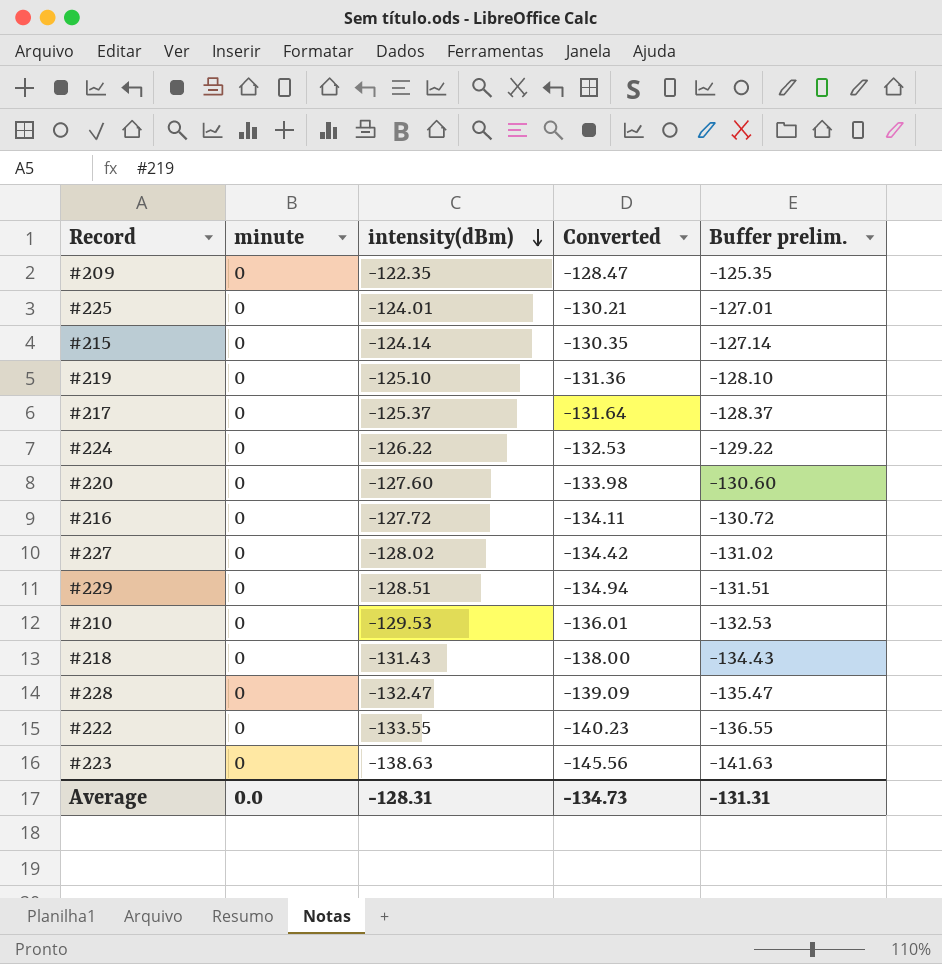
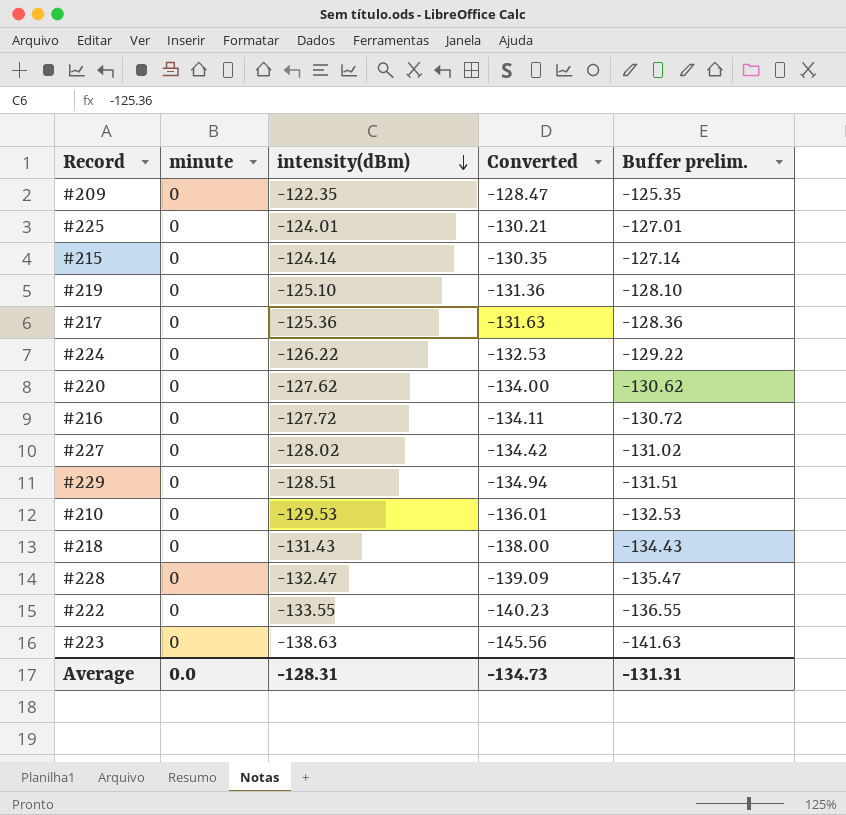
#217 | intensity(dBm): -125.37 -> -125.36
#217 | Converted: -131.64 -> -131.63
#217 | Buffer prelim.: -128.37 -> -128.36
#220 | intensity(dBm): -127.60 -> -127.62
#220 | Converted: -133.98 -> -134.00
#220 | Buffer prelim.: -130.60 -> -130.62

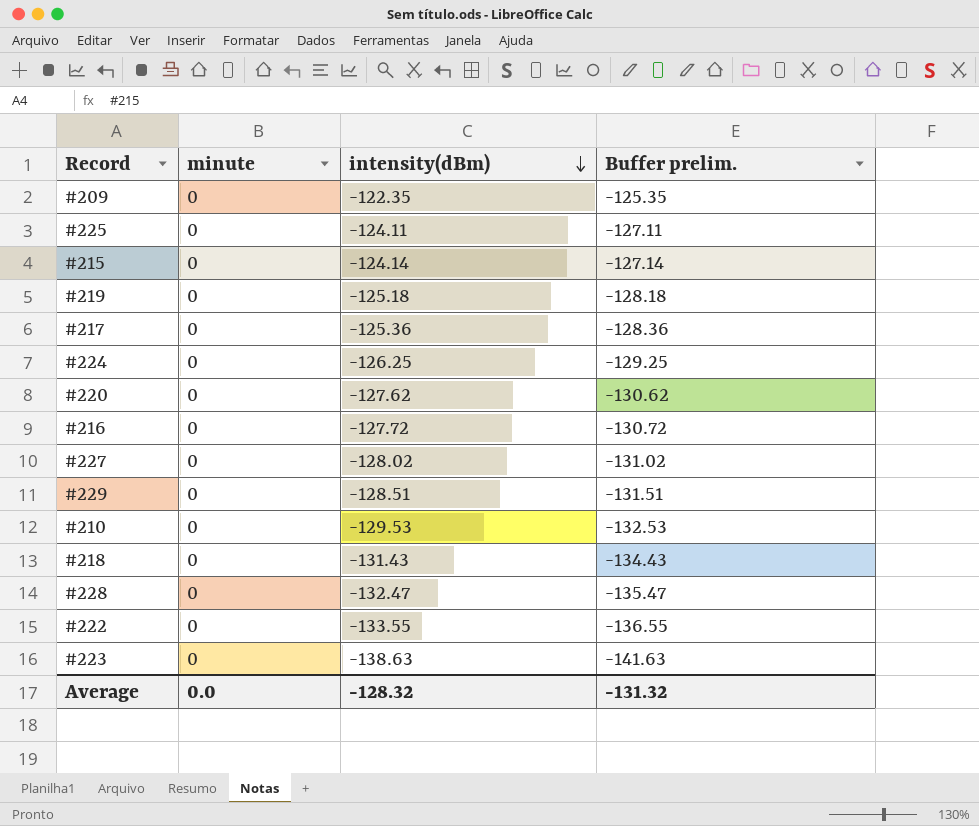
column Converted | formula: [intensity(dBm)] * 1.05 -> none
#225 | intensity(dBm): -124.01 -> -124.11
#225 | Buffer prelim.: -127.01 -> -127.11
#219 | intensity(dBm): -125.10 -> -125.18
#219 | Buffer prelim.: -128.10 -> -128.18
#224 | intensity(dBm): -126.22 -> -126.25
#224 | Buffer prelim.: -129.22 -> -129.25
Average | intensity(dBm): -128.31 -> -128.32
Average | Buffer prelim.: -131.31 -> -131.32

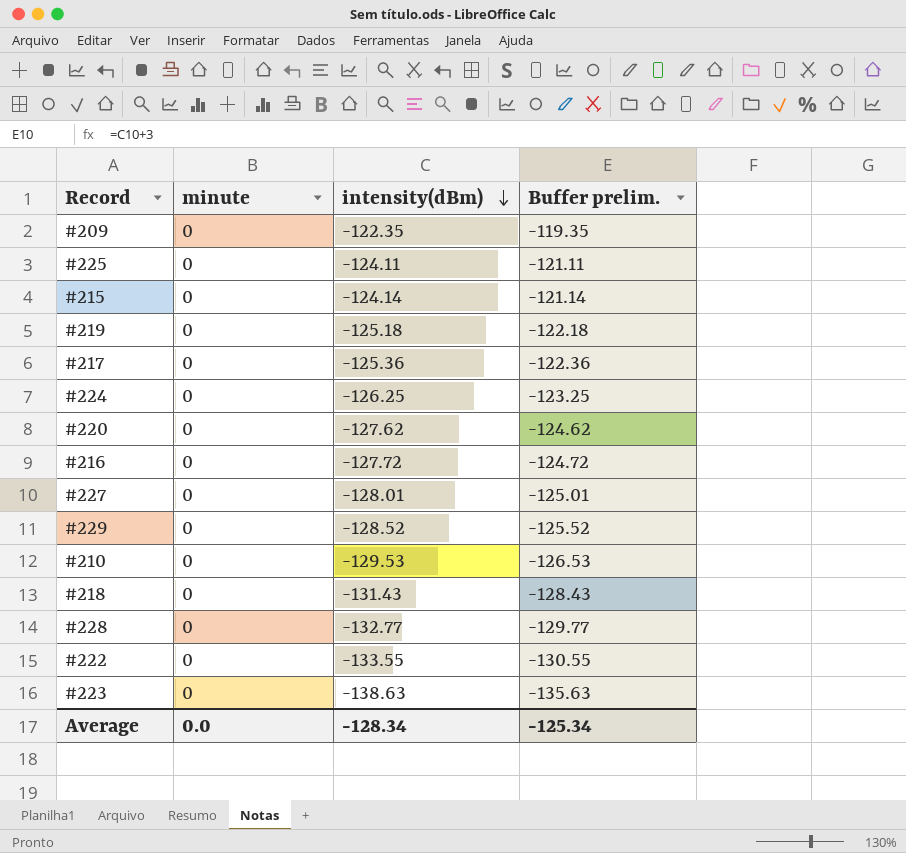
column Buffer prelim. | formula: [intensity(dBm)] - 3 -> [intensity(dBm)] + 3
#227 | intensity(dBm): -128.02 -> -128.01
#229 | intensity(dBm): -128.51 -> -128.52
#228 | intensity(dBm): -132.47 -> -132.77
Average | intensity(dBm): -128.32 -> -128.34
Average | Buffer prelim.: -131.32 -> -125.34

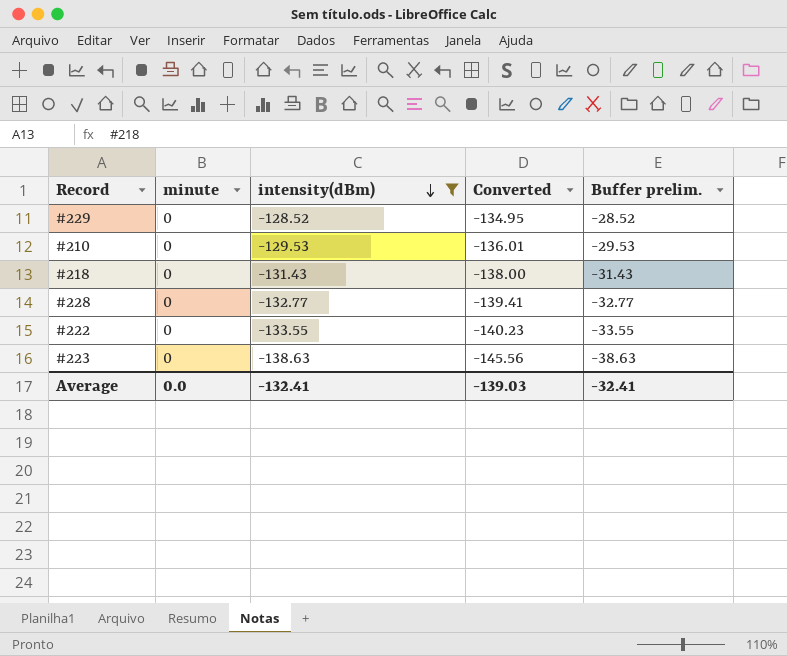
filter: none -> intensity(dBm) <= -128.52
column Converted | formula: none -> [intensity(dBm)] * 1.05
column Buffer prelim. | formula: [intensity(dBm)] + 3 -> [intensity(dBm)] + 100
Average | intensity(dBm): -128.34 -> -132.41
Average | Buffer prelim.: -125.34 -> -32.41

